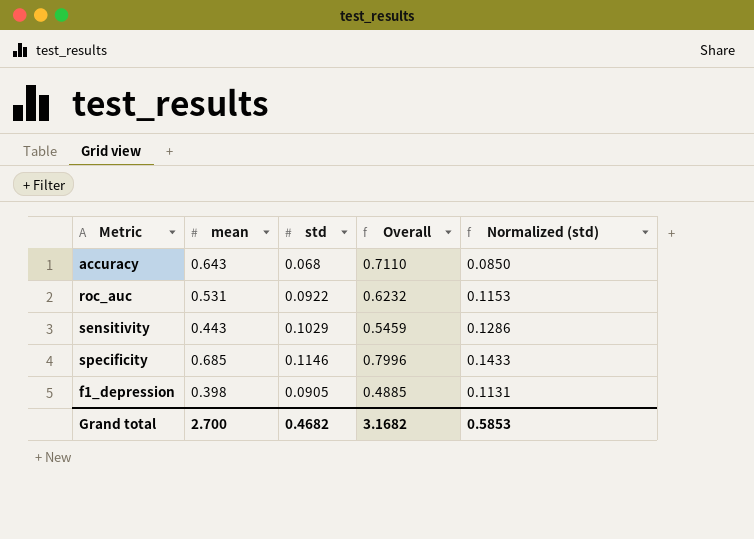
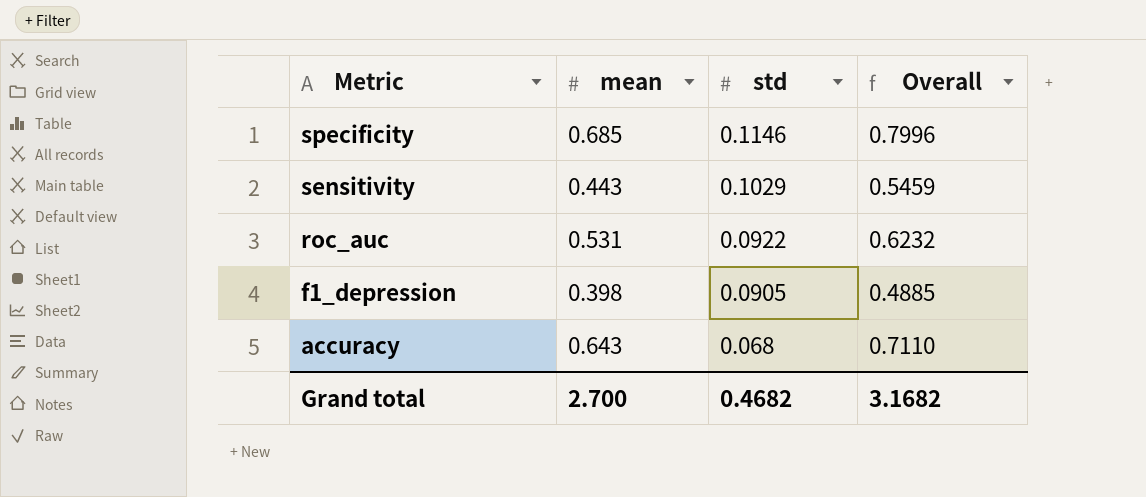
row order: none -> Metric descending
column Normalized (std) | formula: [std] * 1.25 -> none

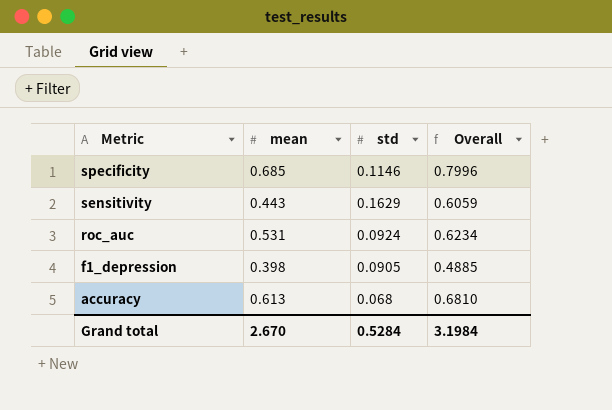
sensitivity | std: 0.1029 -> 0.1629
sensitivity | Overall: 0.5459 -> 0.6059
roc_auc | std: 0.0922 -> 0.0924
roc_auc | Overall: 0.6232 -> 0.6234
accuracy | mean: 0.643 -> 0.613
accuracy | Overall: 0.7110 -> 0.6810
Grand total | mean: 2.700 -> 2.670
Grand total | std: 0.4682 -> 0.5284
Grand total | Overall: 3.1682 -> 3.1984

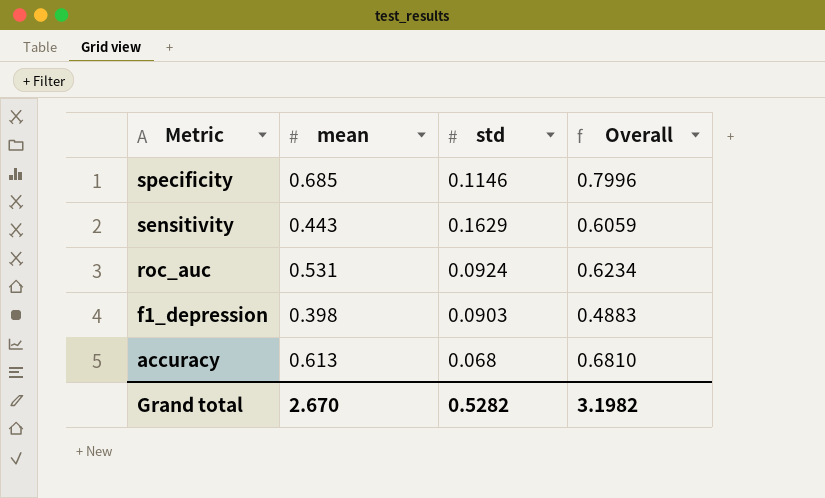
f1_depression | std: 0.0905 -> 0.0903
f1_depression | Overall: 0.4885 -> 0.4883
Grand total | std: 0.5284 -> 0.5282
Grand total | Overall: 3.1984 -> 3.1982

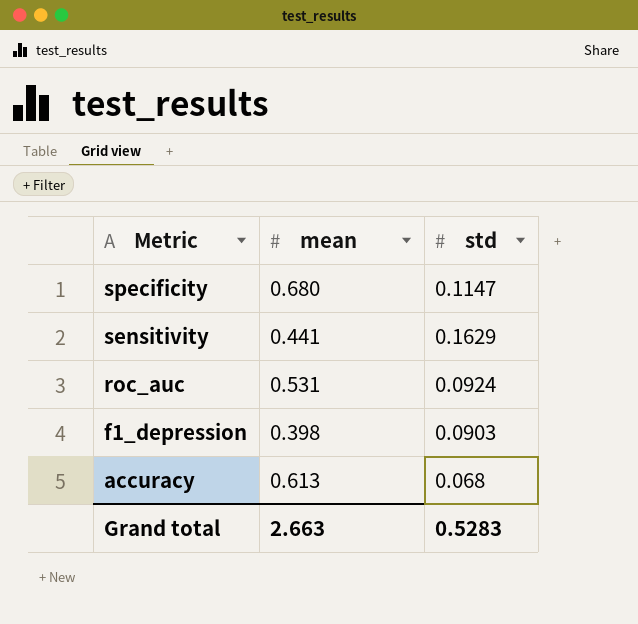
column Overall | formula: [mean] + [std] -> none
specificity | mean: 0.685 -> 0.680
specificity | std: 0.1146 -> 0.1147
sensitivity | mean: 0.443 -> 0.441
Grand total | mean: 2.670 -> 2.663
Grand total | std: 0.5282 -> 0.5283

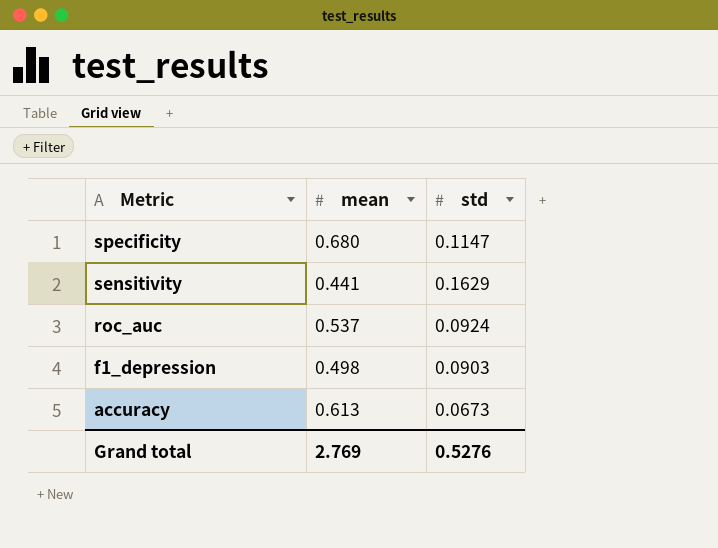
roc_auc | mean: 0.531 -> 0.537
f1_depression | mean: 0.398 -> 0.498
accuracy | std: 0.068 -> 0.0673
Grand total | mean: 2.663 -> 2.769
Grand total | std: 0.5283 -> 0.5276

